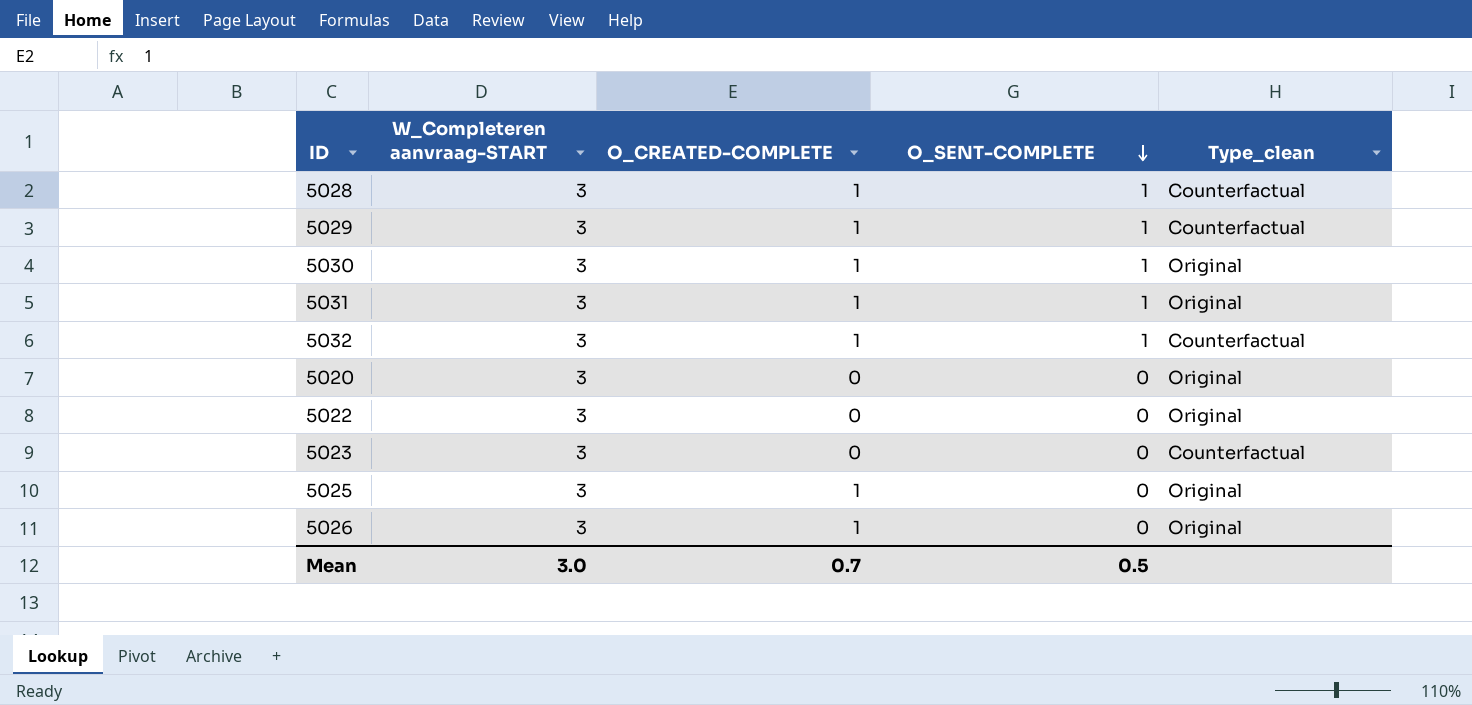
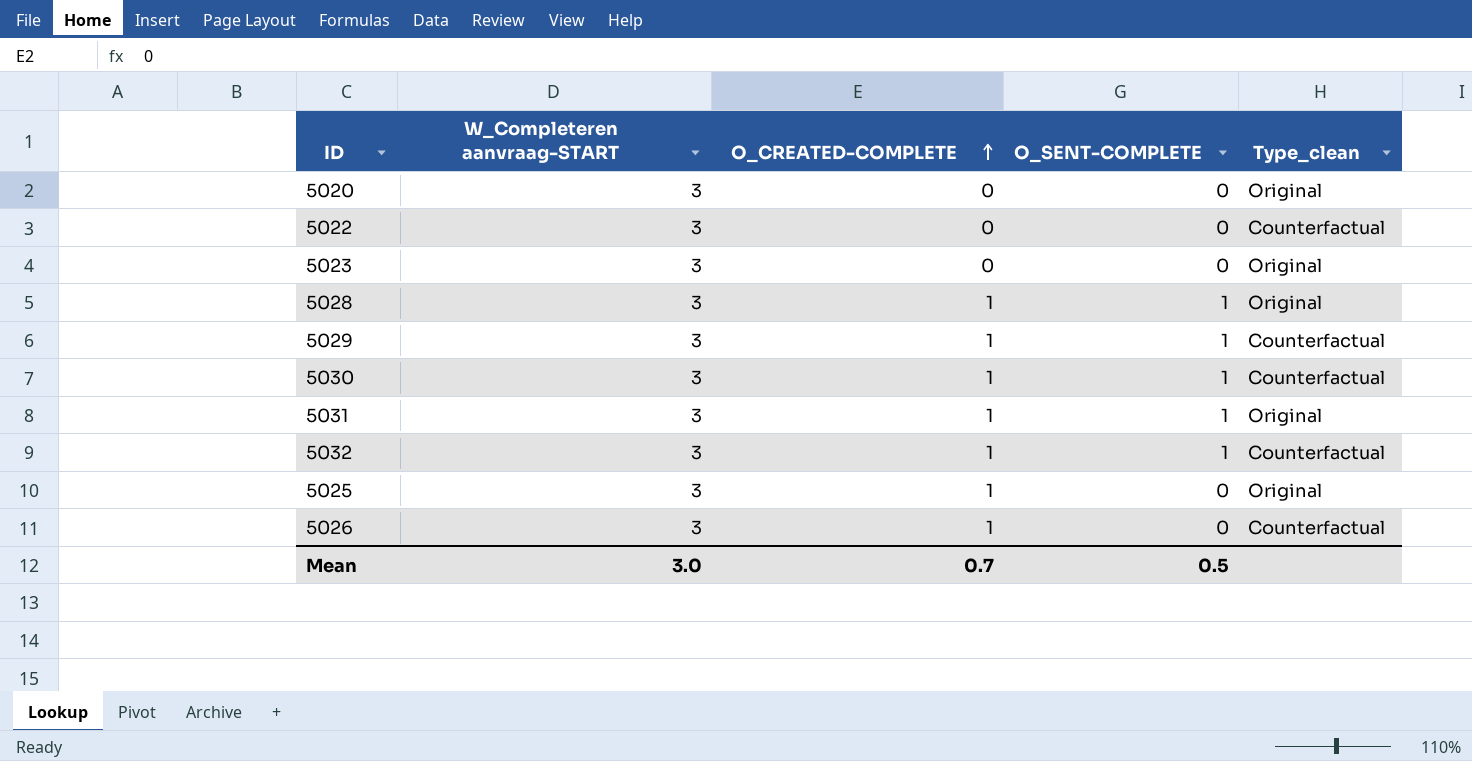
row order: O_SENT-COMPLETE descending -> O_CREATED-COMPLETE ascending
5022 | Type_clean: Original -> Counterfactual
5023 | Type_clean: Counterfactual -> Original
5028 | Type_clean: Counterfactual -> Original
5030 | Type_clean: Original -> Counterfactual
5026 | Type_clean: Original -> Counterfactual

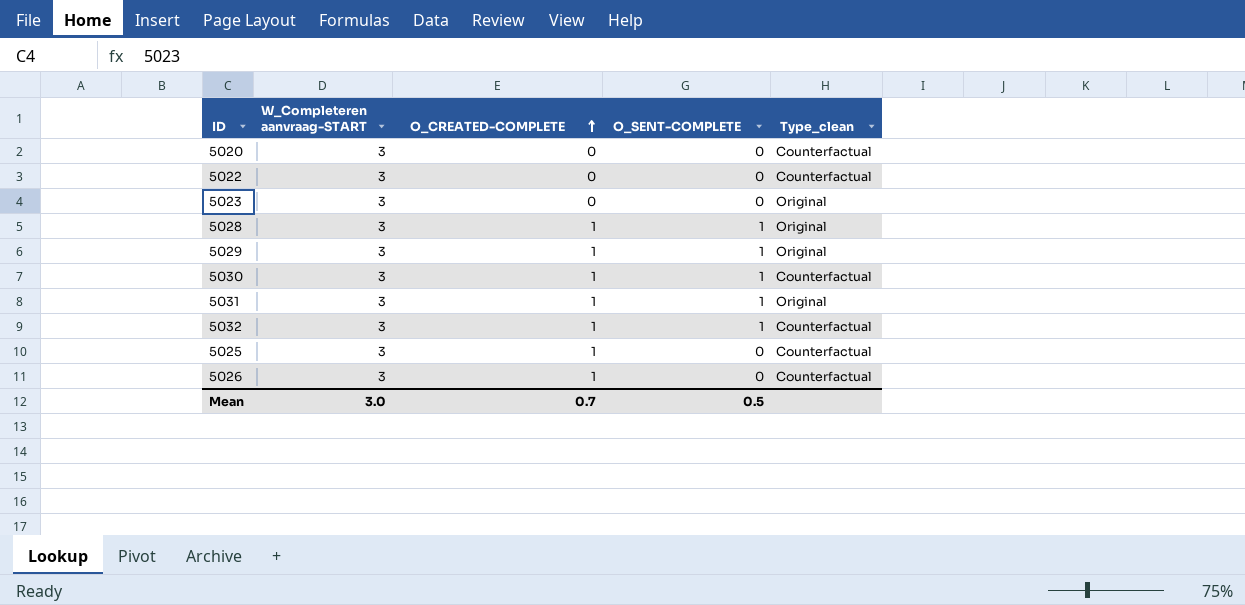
5020 | Type_clean: Original -> Counterfactual
5029 | Type_clean: Counterfactual -> Original
5025 | Type_clean: Original -> Counterfactual

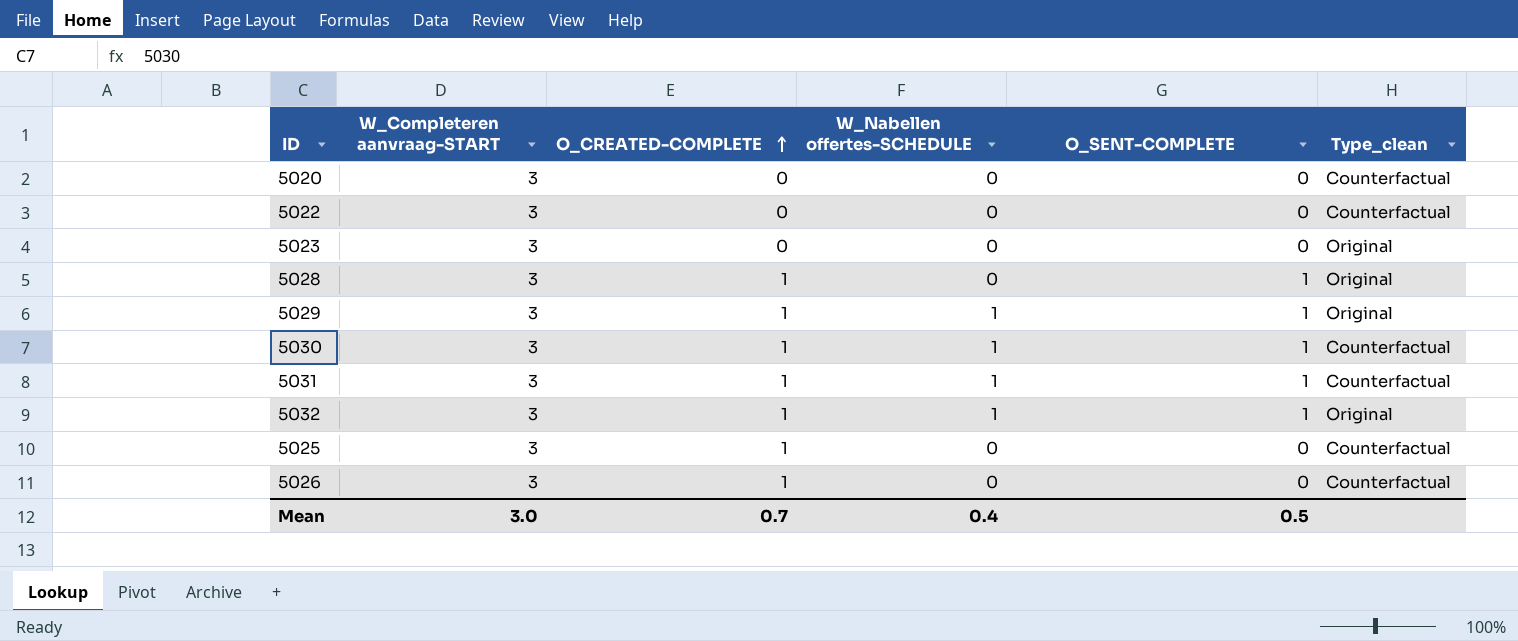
column W_Nabellen offertes-SCHEDULE | position: none -> 4
5031 | Type_clean: Original -> Counterfactual
5032 | Type_clean: Counterfactual -> Original

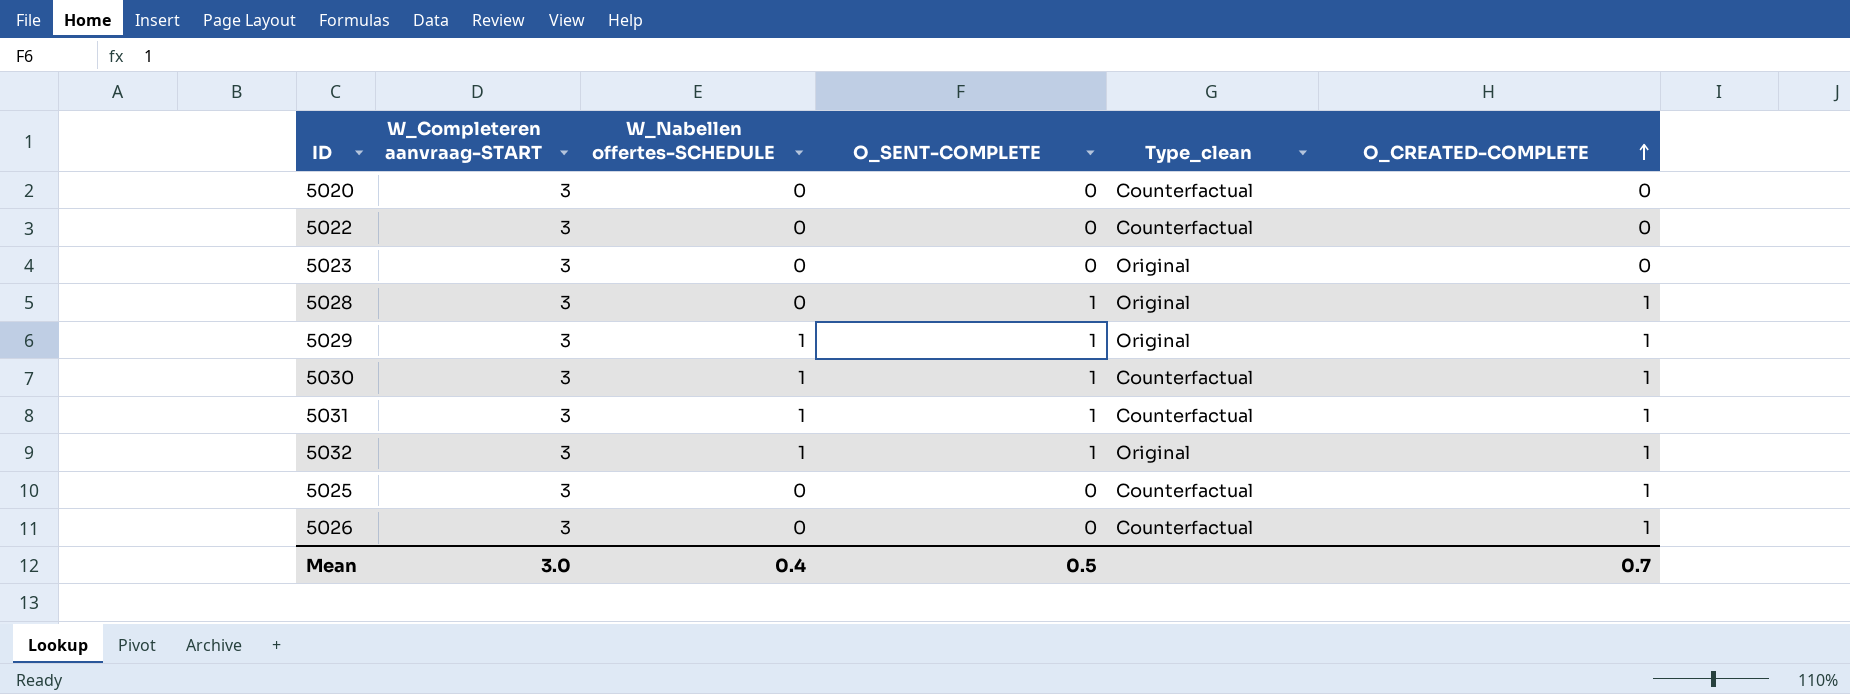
column O_CREATED-COMPLETE | position: 3 -> 6

